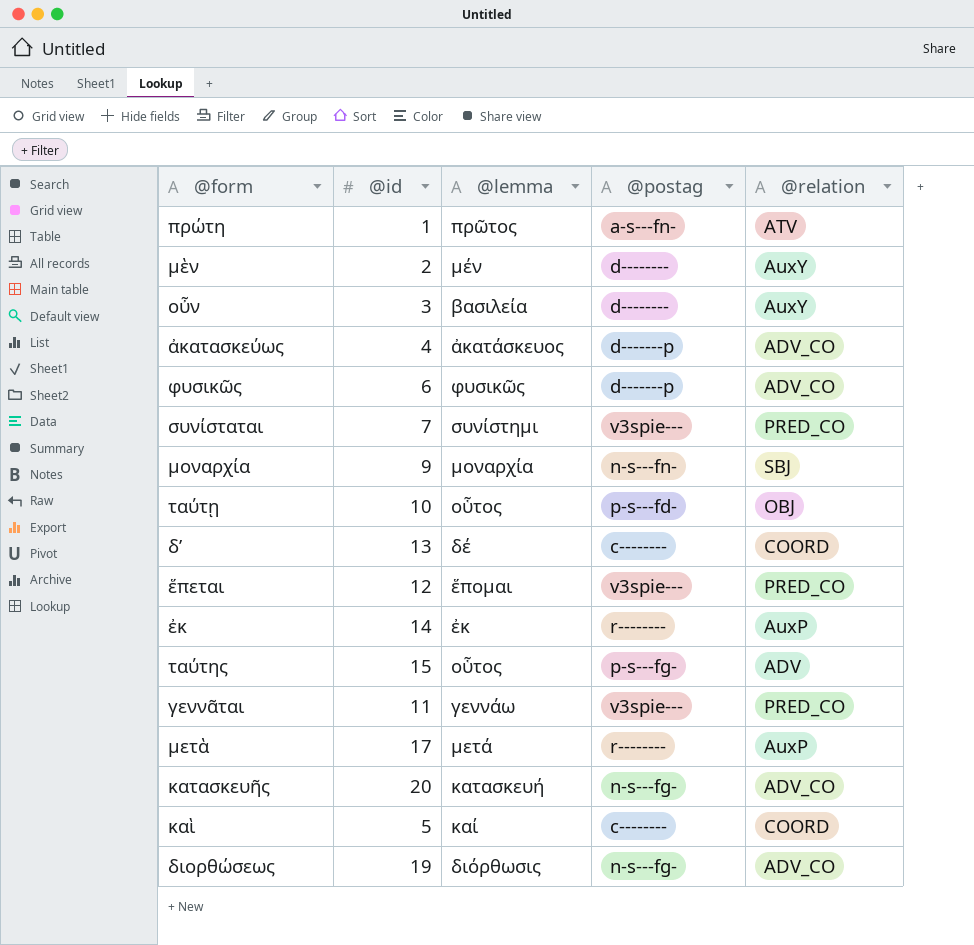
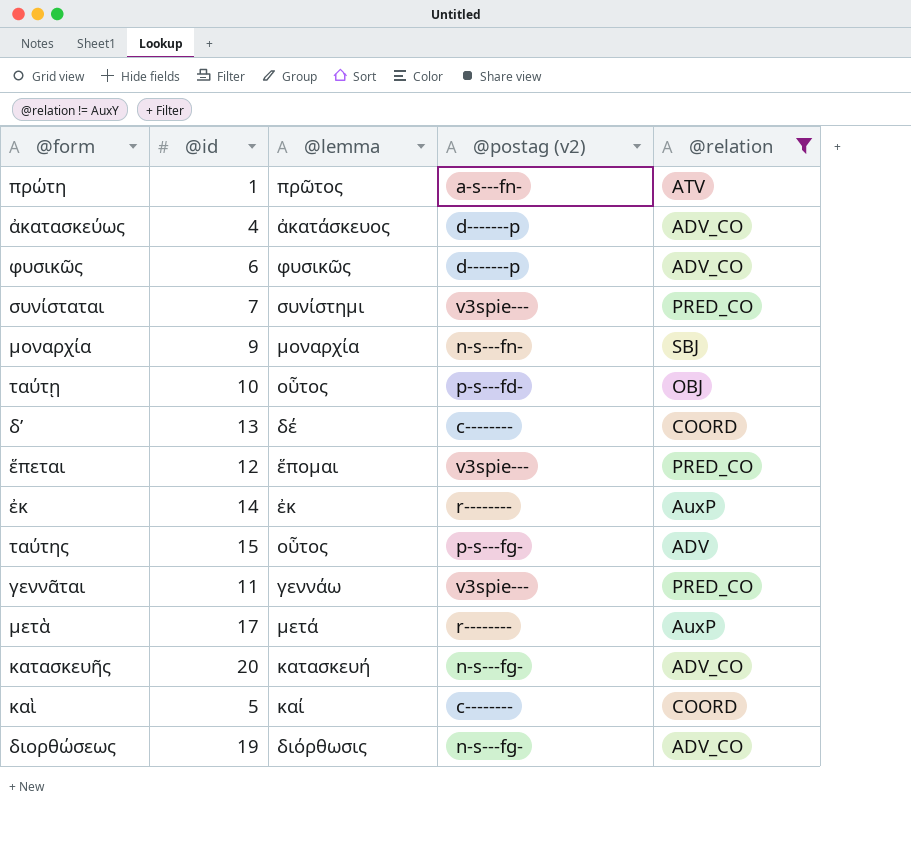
filter: none -> @relation != AuxY
column name: @postag -> @postag (v2)

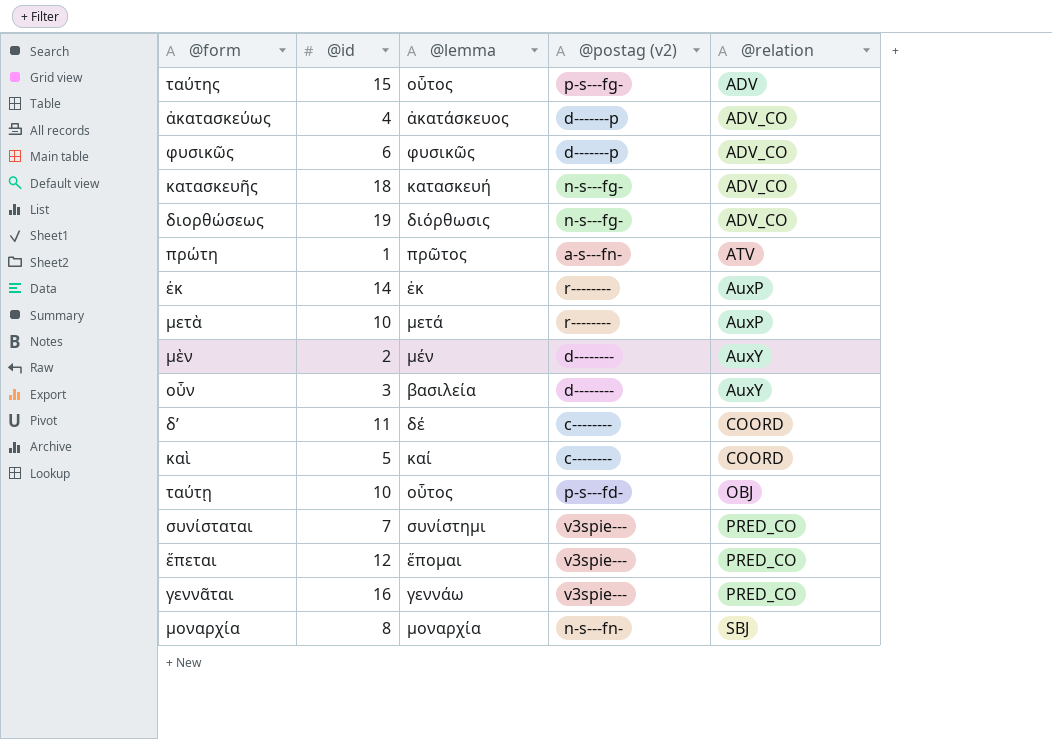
filter: @relation != AuxY -> none
row order: none -> @relation ascending
κατασκευῆς | @id: 20 -> 18
μετὰ | @id: 17 -> 10
δʼ | @id: 13 -> 11
γεννᾶται | @id: 11 -> 16
μοναρχία | @id: 9 -> 8

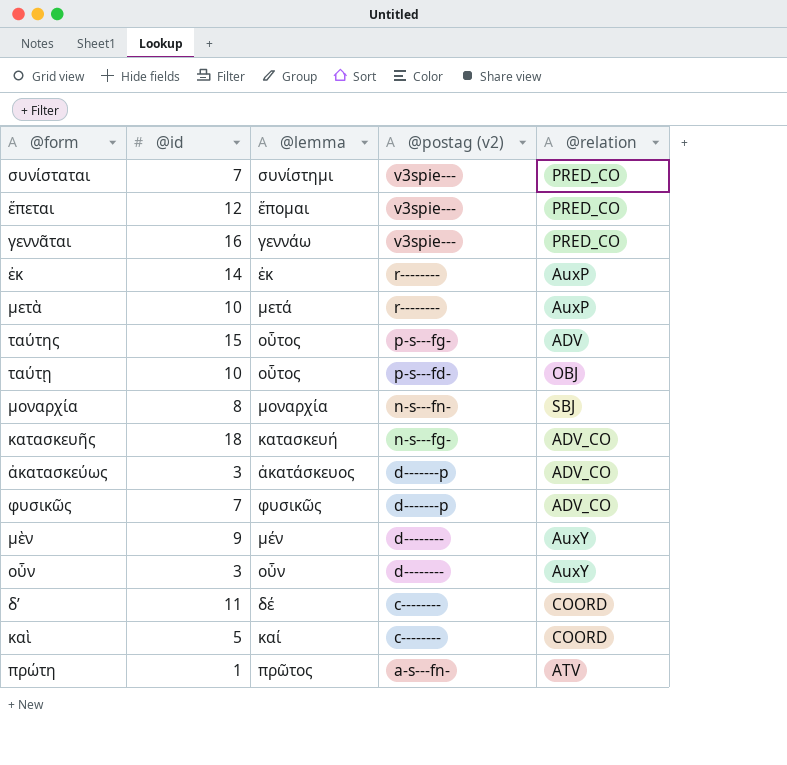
row order: @relation ascending -> @postag (v2) descending
row διορθώσεως: 19 | διόρθωσις | n-s---fg- | ADV_CO -> none
ἀκατασκεύως | @id: 4 -> 3
φυσικῶς | @id: 6 -> 7
μὲν | @id: 2 -> 9
οὖν | @lemma: βασιλεία -> οὖν

